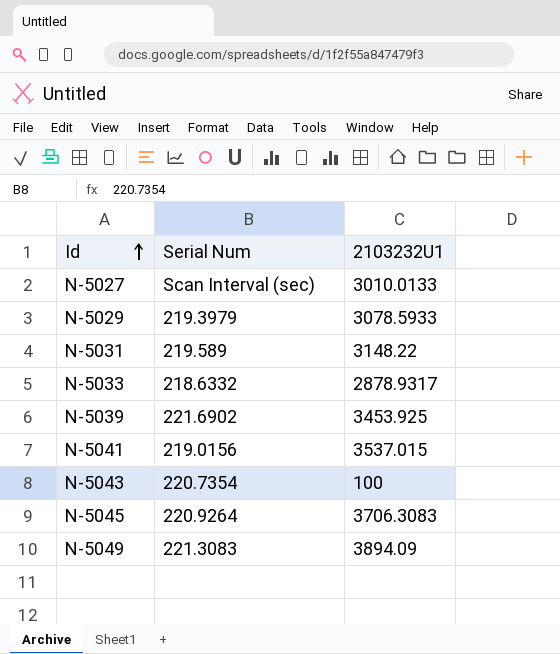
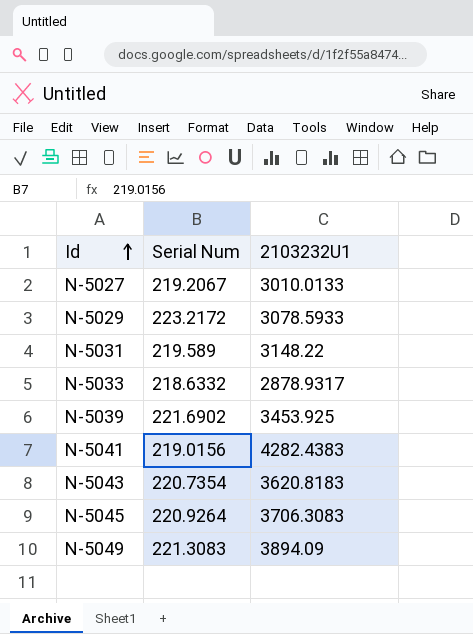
N-5027 | Serial Num: Scan Interval (sec) -> 219.2067
N-5029 | Serial Num: 219.3979 -> 223.2172
N-5041 | 2103232U1: 3537.015 -> 4282.4383
N-5043 | 2103232U1: 100 -> 3620.8183

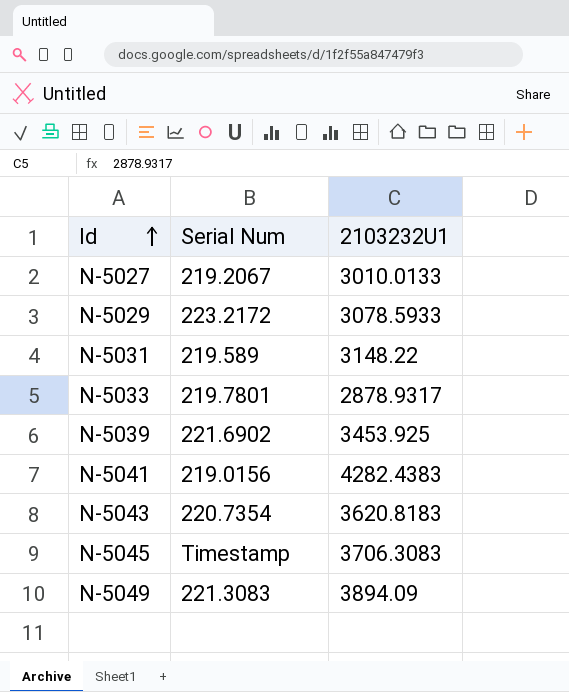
N-5033 | Serial Num: 218.6332 -> 219.7801
N-5045 | Serial Num: 220.9264 -> Timestamp

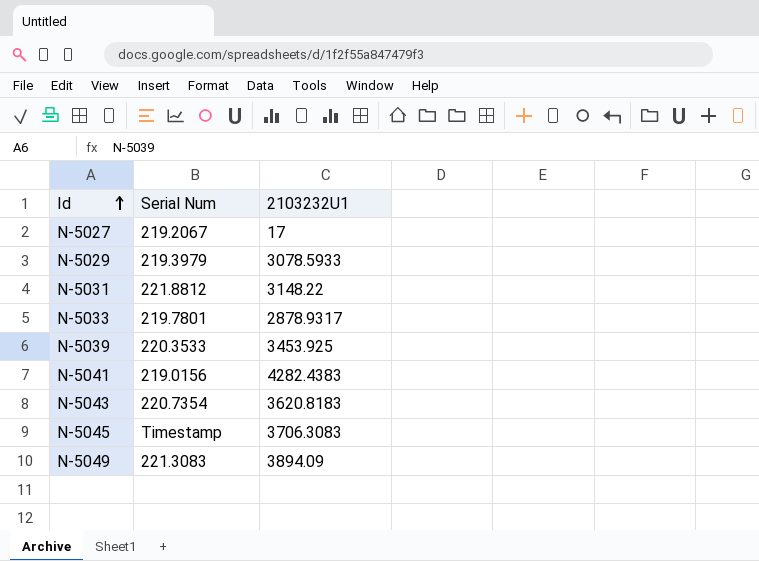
N-5027 | 2103232U1: 3010.0133 -> 17
N-5029 | Serial Num: 223.2172 -> 219.3979
N-5031 | Serial Num: 219.589 -> 221.8812
N-5039 | Serial Num: 221.6902 -> 220.3533

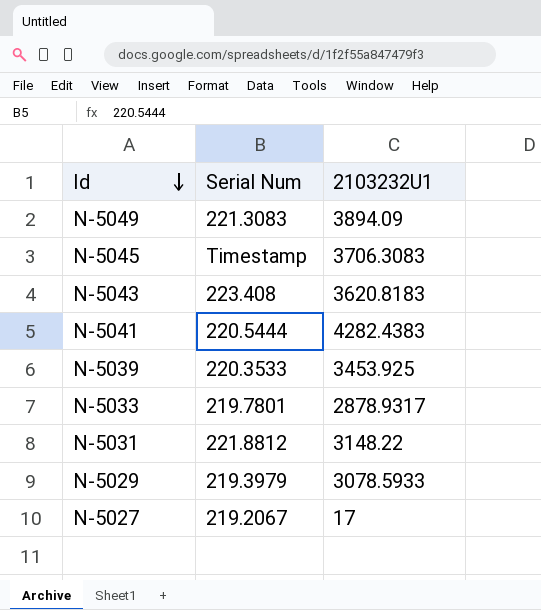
row order: Id ascending -> Id descending
N-5043 | Serial Num: 220.7354 -> 223.408
N-5041 | Serial Num: 219.0156 -> 220.5444

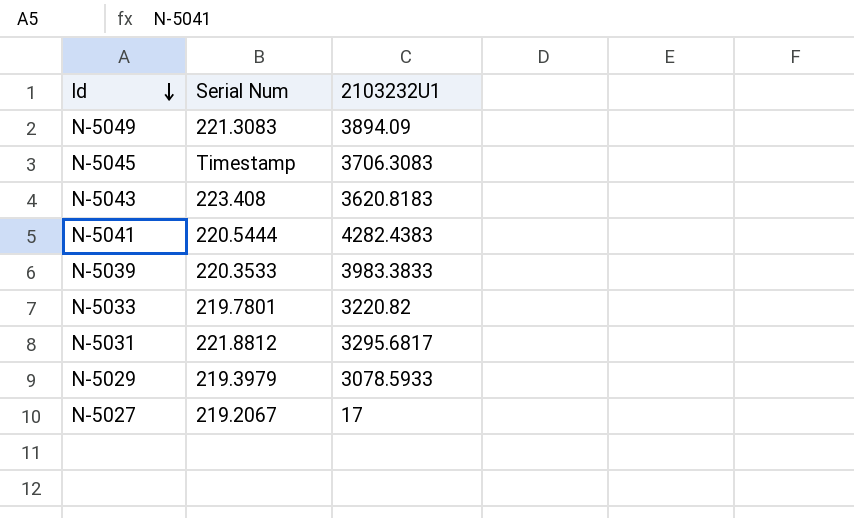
N-5039 | 2103232U1: 3453.925 -> 3983.3833
N-5033 | 2103232U1: 2878.9317 -> 3220.82
N-5031 | 2103232U1: 3148.22 -> 3295.6817

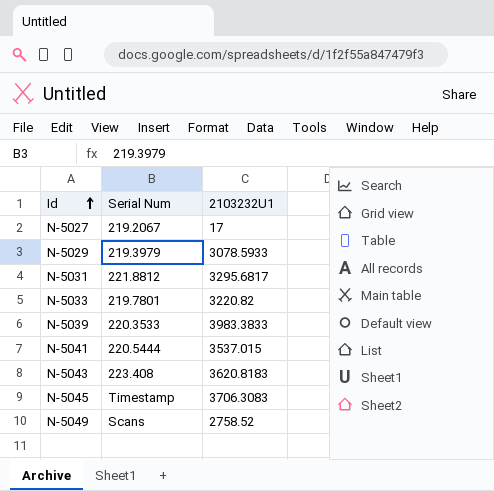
row order: Id descending -> Id ascending
N-5041 | 2103232U1: 4282.4383 -> 3537.015
N-5049 | Serial Num: 221.3083 -> Scans
N-5049 | 2103232U1: 3894.09 -> 2758.52

